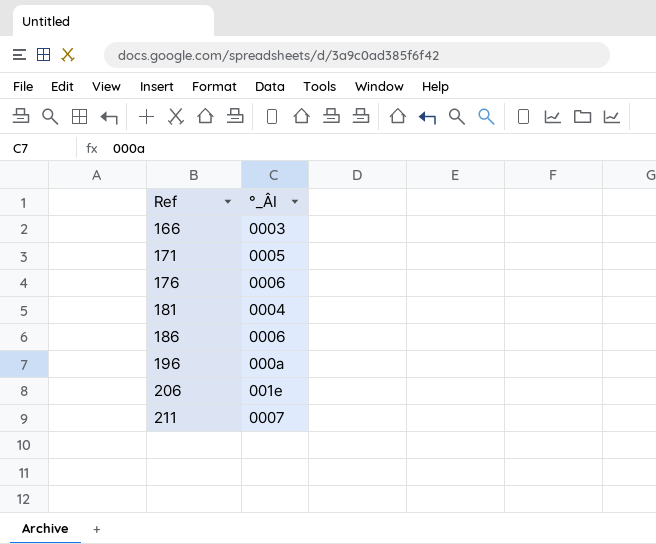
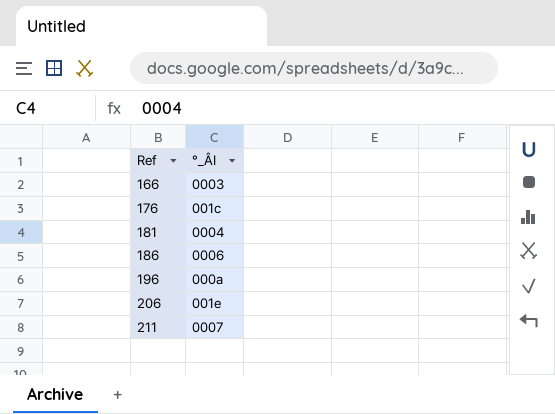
row 171: 0005 -> none
176 | °_ÂI: 0006 -> 001c

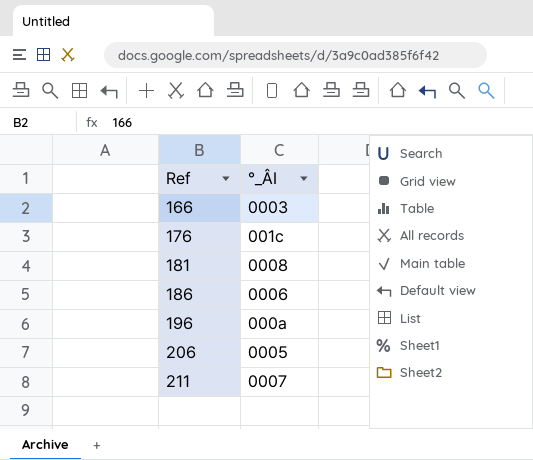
181 | °_ÂI: 0004 -> 0008
206 | °_ÂI: 001e -> 0005

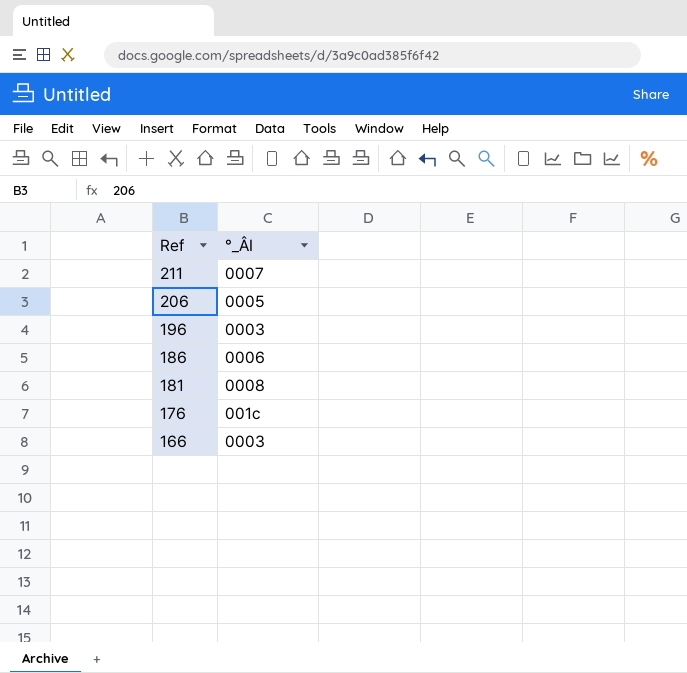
row order: Ref ascending -> Ref descending
196 | °_ÂI: 000a -> 0003

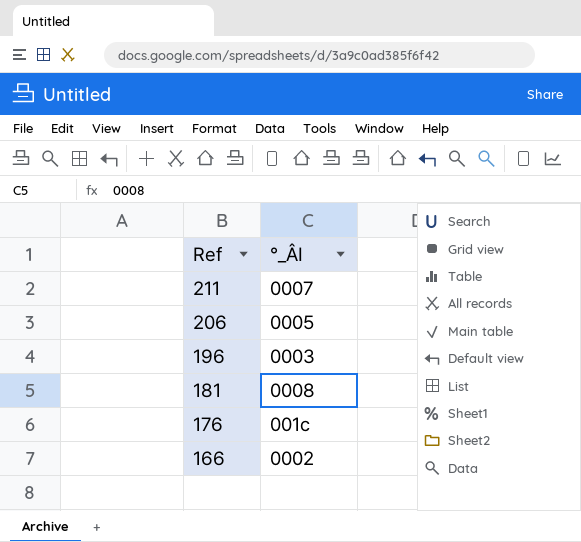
row 186: 0006 -> none
166 | °_ÂI: 0003 -> 0002

